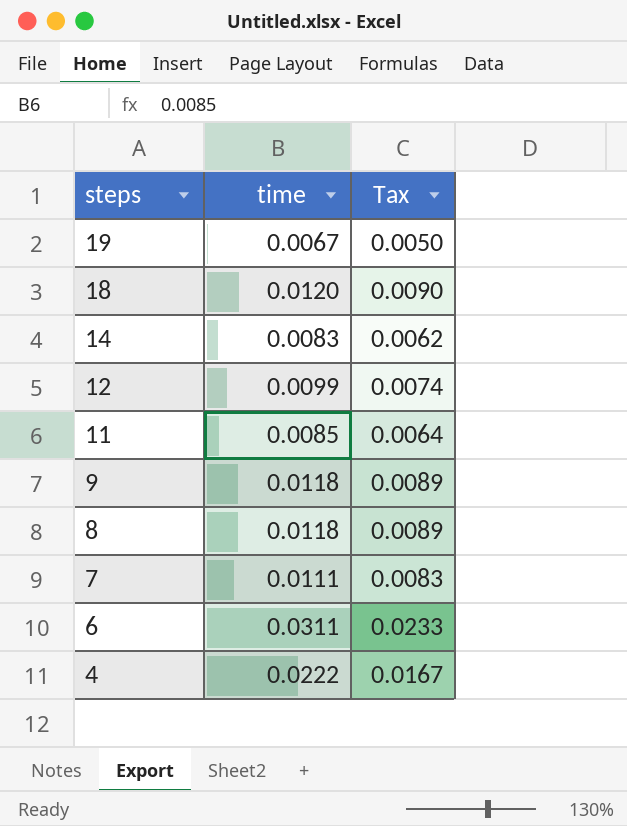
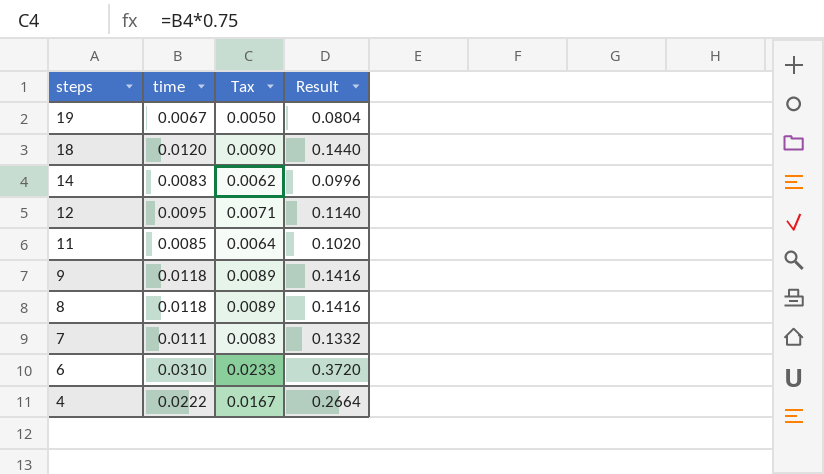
column Result | formula: none -> [time] * 12
12 | time: 0.0099 -> 0.0095
12 | Tax: 0.0074 -> 0.0071
6 | time: 0.0311 -> 0.0310

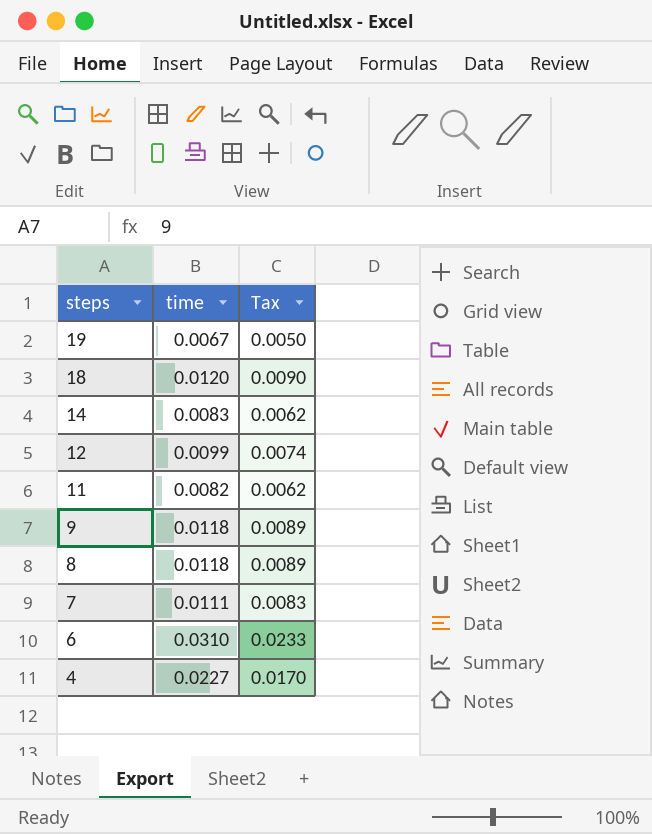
column Result | formula: [time] * 12 -> none
12 | time: 0.0095 -> 0.0099
12 | Tax: 0.0071 -> 0.0074
11 | time: 0.0085 -> 0.0082
11 | Tax: 0.0064 -> 0.0062
4 | time: 0.0222 -> 0.0227
4 | Tax: 0.0167 -> 0.0170

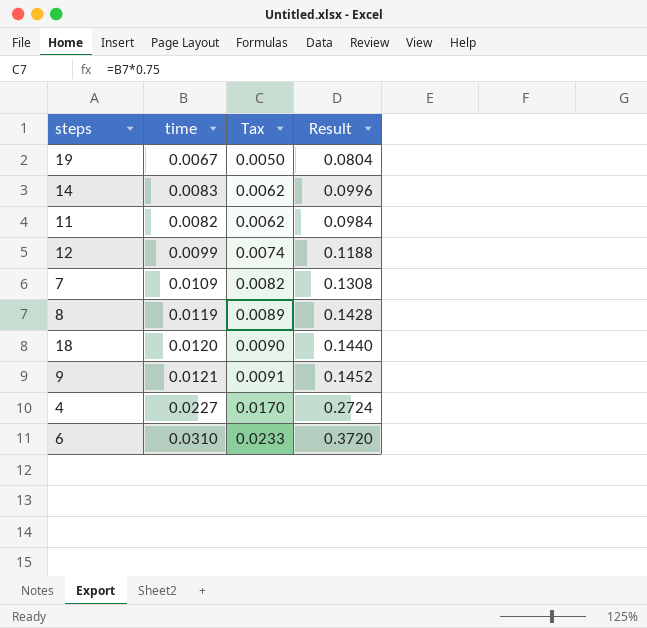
row order: steps descending -> Tax ascending
column Result | formula: none -> [time] * 12
7 | time: 0.0111 -> 0.0109
7 | Tax: 0.0083 -> 0.0082
8 | time: 0.0118 -> 0.0119
9 | time: 0.0118 -> 0.0121
9 | Tax: 0.0089 -> 0.0091

